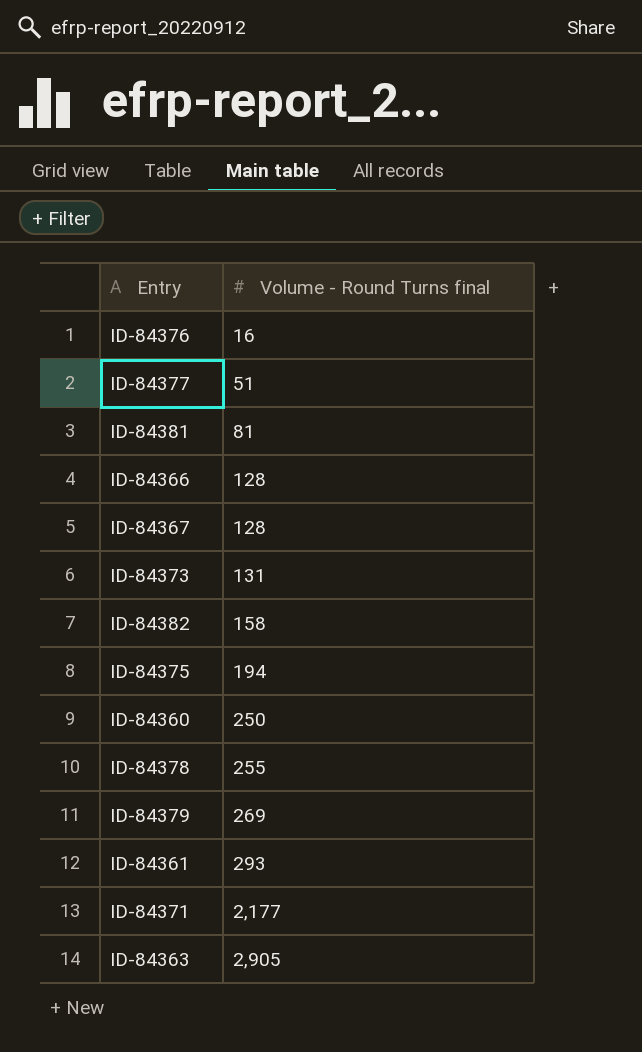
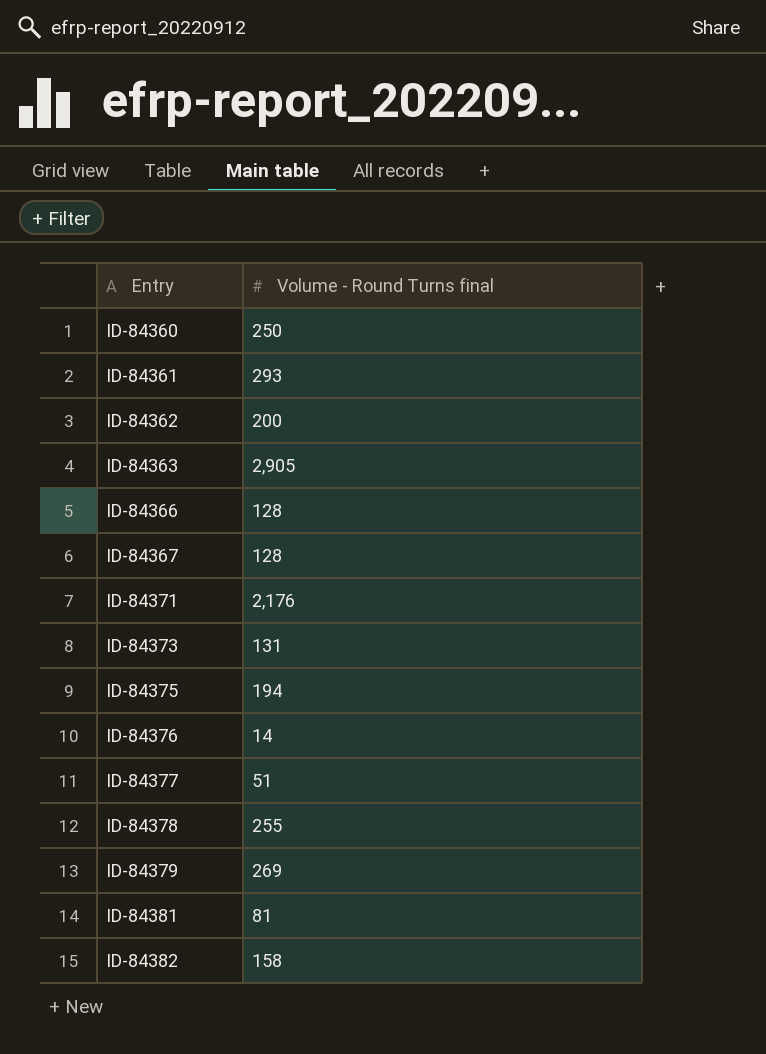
row order: Volume - Round Turns final ascending -> Entry ascending
row ID-84362: none -> 200
ID-84371 | Volume - Round Turns final: 2,177 -> 2,176
ID-84376 | Volume - Round Turns final: 16 -> 14

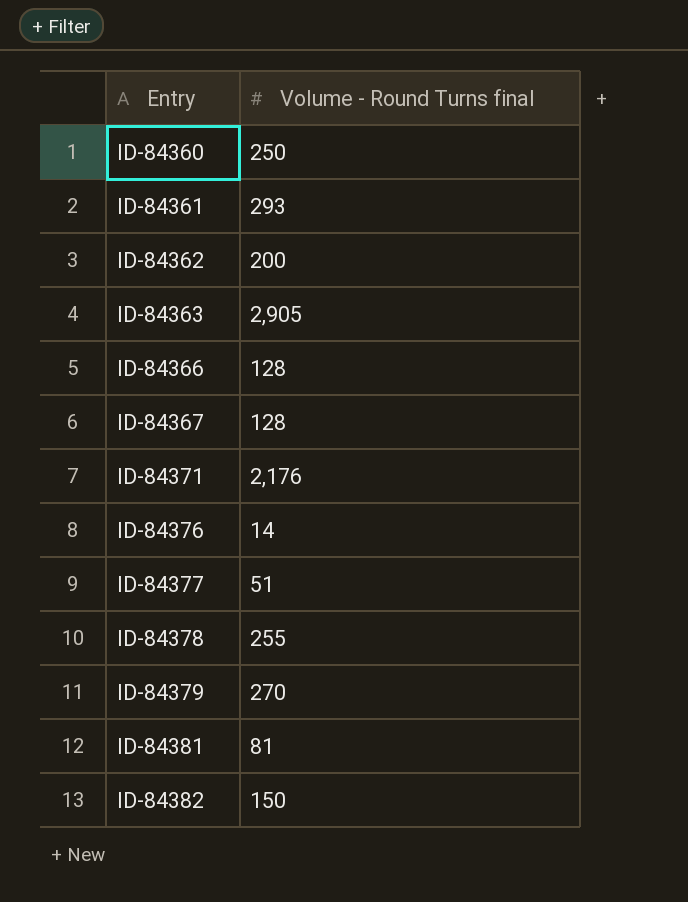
row ID-84373: 131 -> none
row ID-84375: 194 -> none
ID-84379 | Volume - Round Turns final: 269 -> 270
ID-84382 | Volume - Round Turns final: 158 -> 150

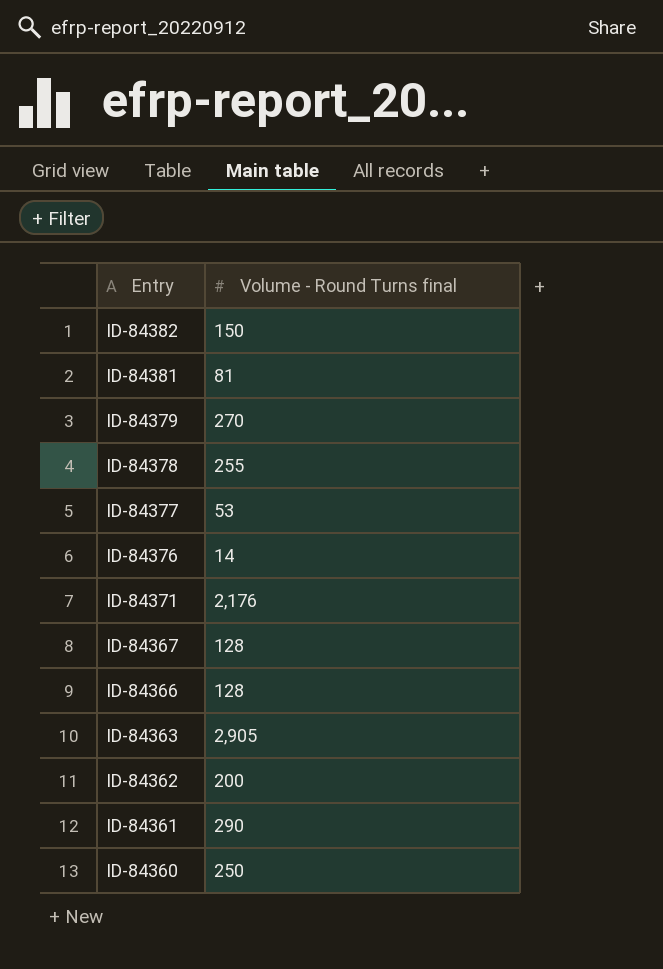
row order: Entry ascending -> Entry descending
ID-84377 | Volume - Round Turns final: 51 -> 53
ID-84361 | Volume - Round Turns final: 293 -> 290

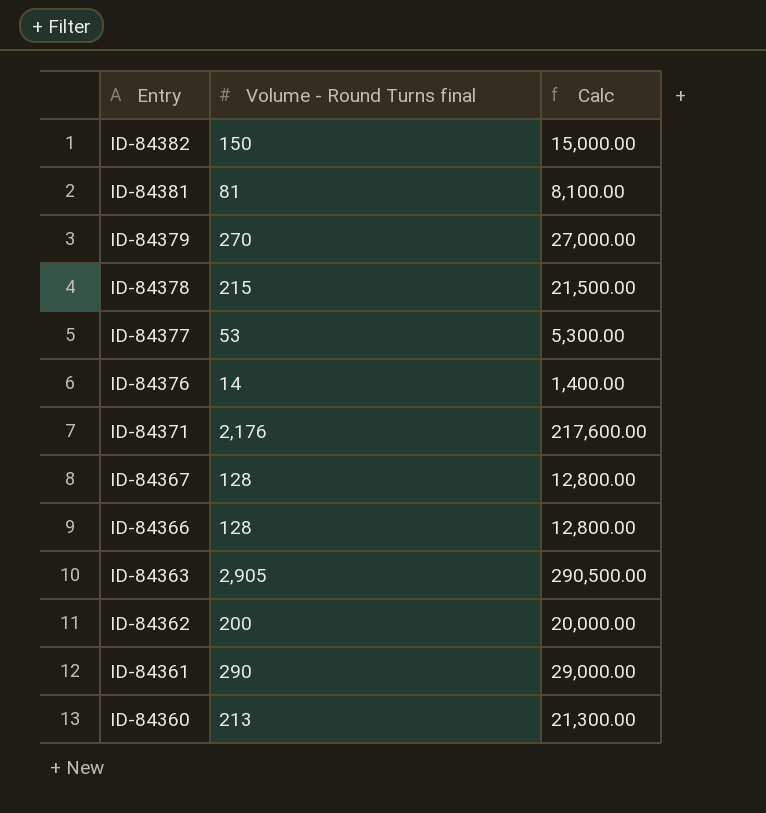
column Calc | formula: none -> [Volume - Round Turns final] * 100
ID-84378 | Volume - Round Turns final: 255 -> 215
ID-84360 | Volume - Round Turns final: 250 -> 213

